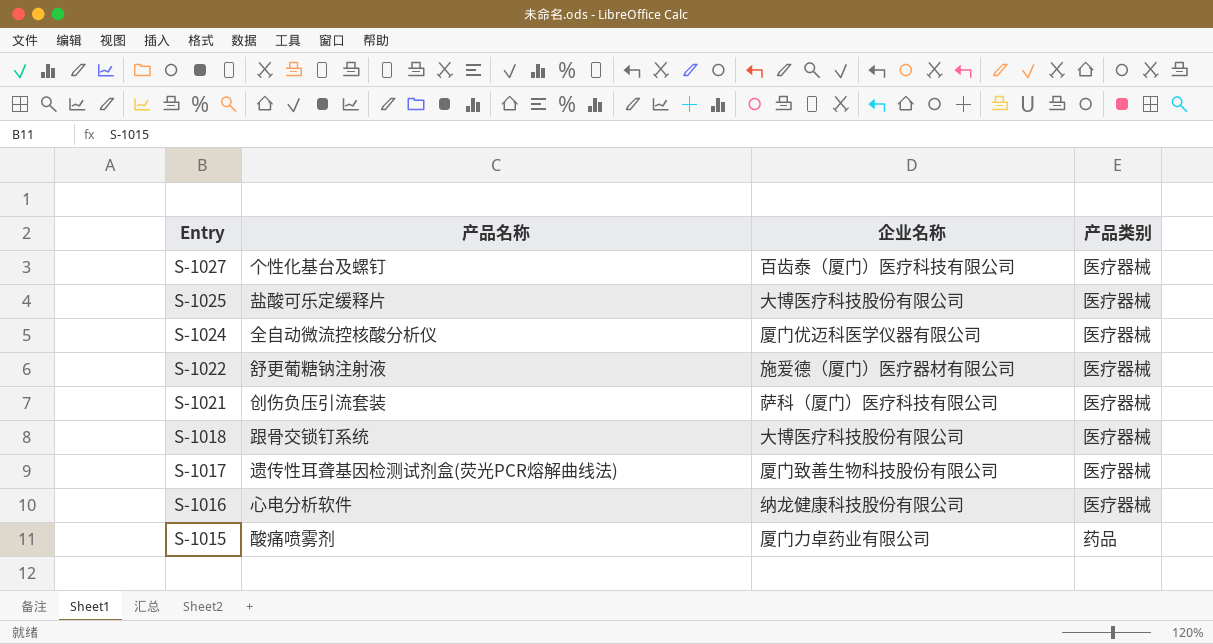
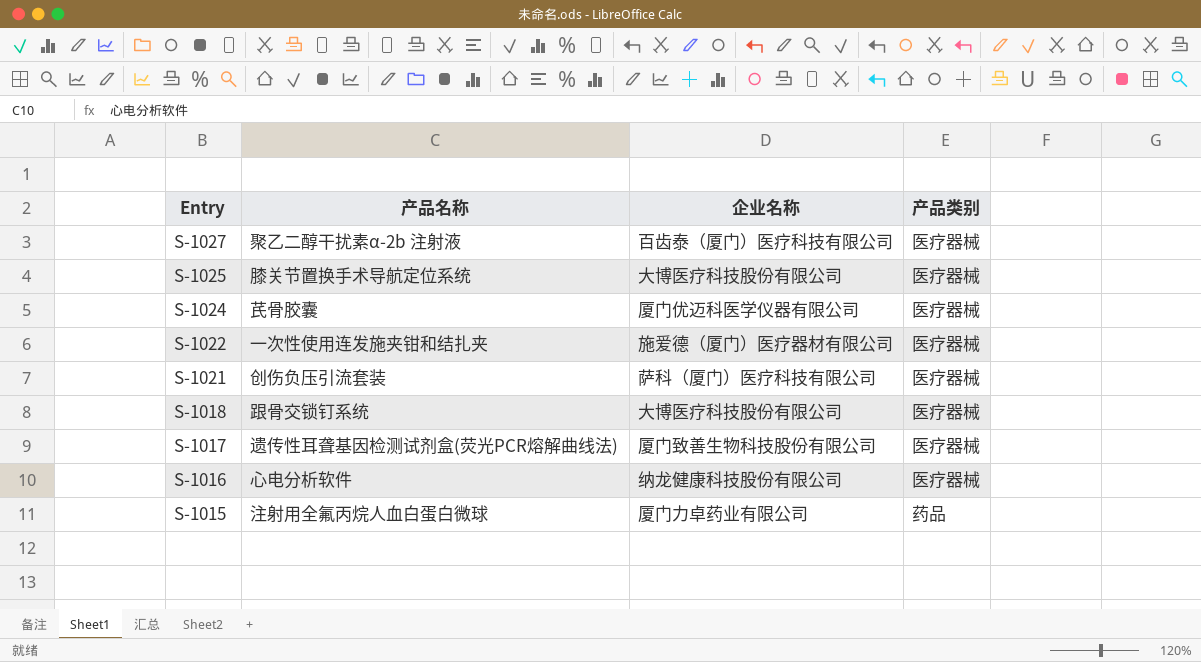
S-1027 | 产品名称: 个性化基台及螺钉 -> 聚乙二醇干扰素α-2b 注射液
S-1025 | 产品名称: 盐酸可乐定缓释片 -> 膝关节置换手术导航定位系统
S-1024 | 产品名称: 全自动微流控核酸分析仪 -> 芪骨胶囊
S-1022 | 产品名称: 舒更葡糖钠注射液 -> 一次性使用连发施夹钳和结扎夹
S-1015 | 产品名称: 酸痛喷雾剂 -> 注射用全氟丙烷人血白蛋白微球

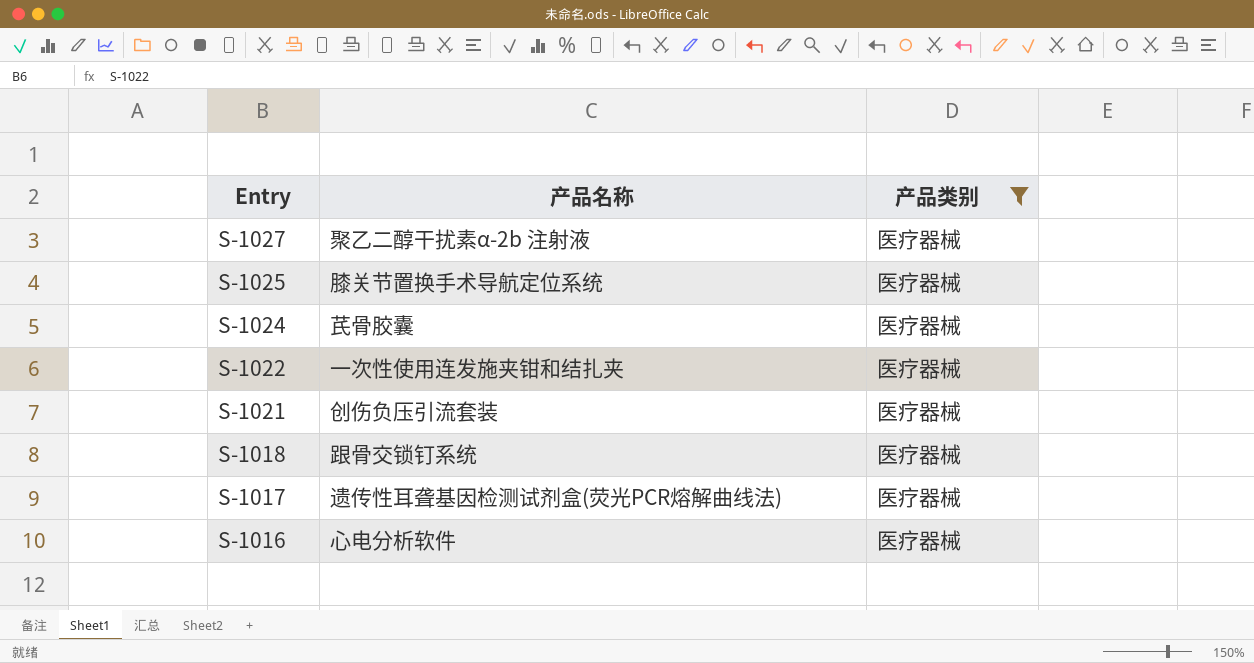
filter: none -> 产品类别 = 医疗器械
column 企业名称 | position: 3 -> none

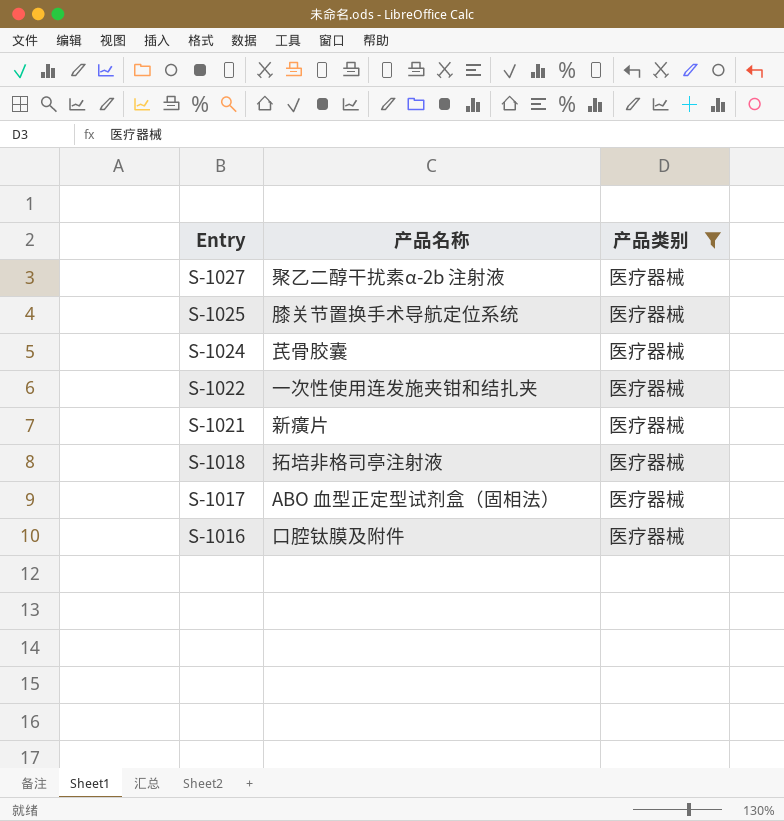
S-1021 | 产品名称: 创伤负压引流套装 -> 新癀片
S-1018 | 产品名称: 跟骨交锁钉系统 -> 拓培非格司亭注射液
S-1017 | 产品名称: 遗传性耳聋基因检测试剂盒(荧光PCR熔解曲线法) -> ABO 血型正定型试剂盒（固相法）
S-1016 | 产品名称: 心电分析软件 -> 口腔钛膜及附件

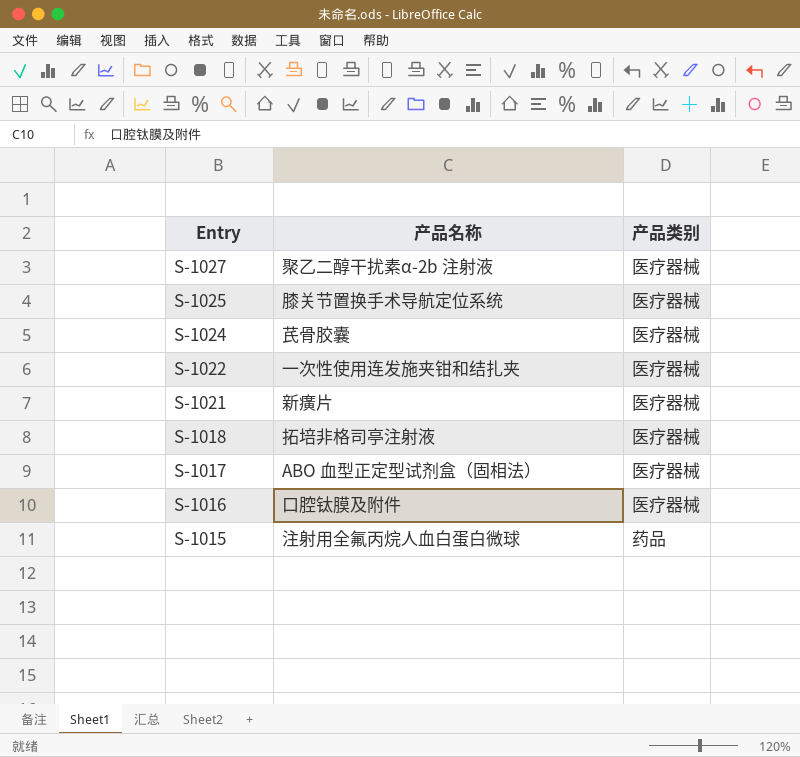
filter: 产品类别 = 医疗器械 -> none

